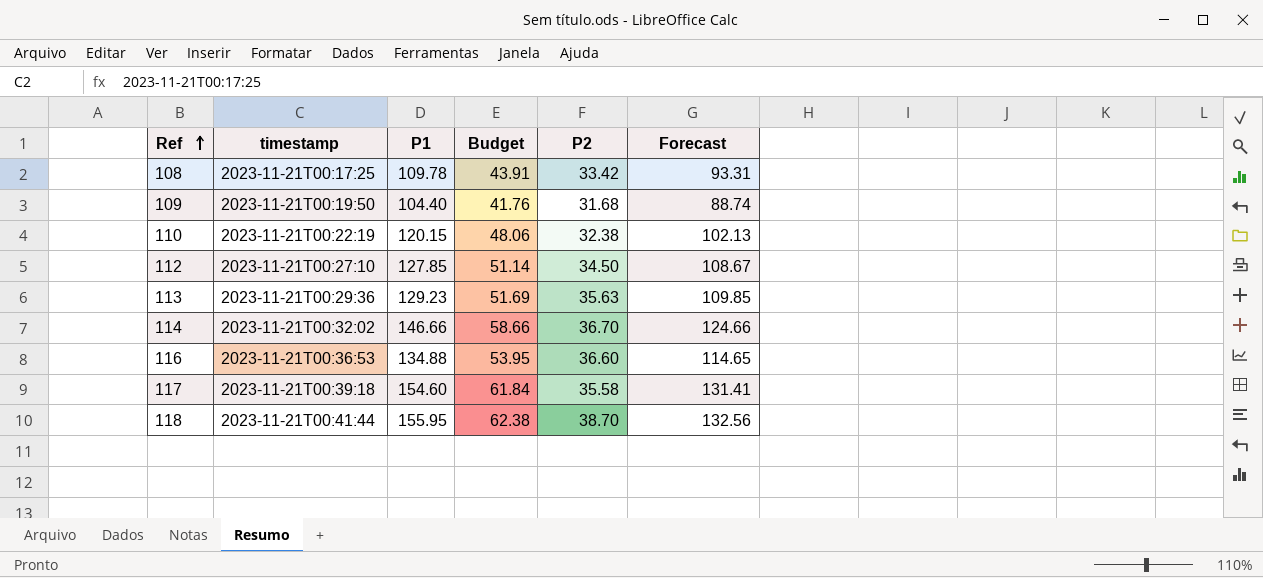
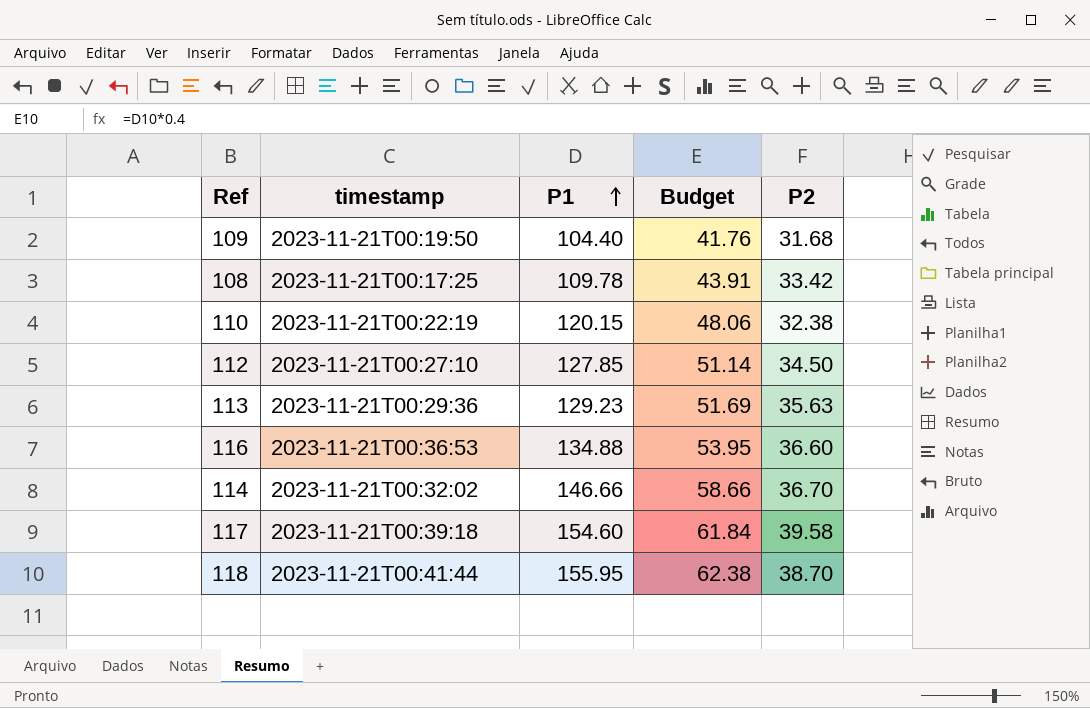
row order: Ref ascending -> P1 ascending
column Forecast | formula: [P1] * 0.85 -> none
117 | P2: 35.58 -> 39.58

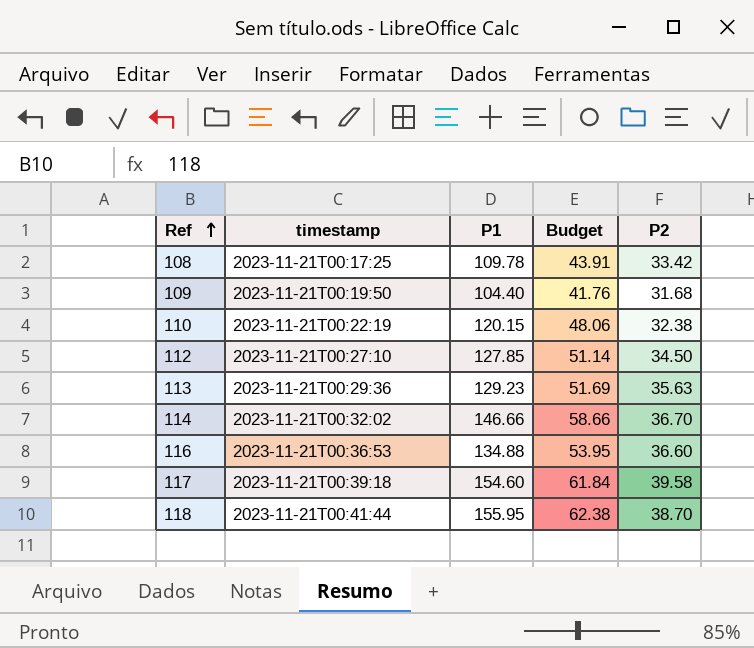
row order: P1 ascending -> Ref ascending

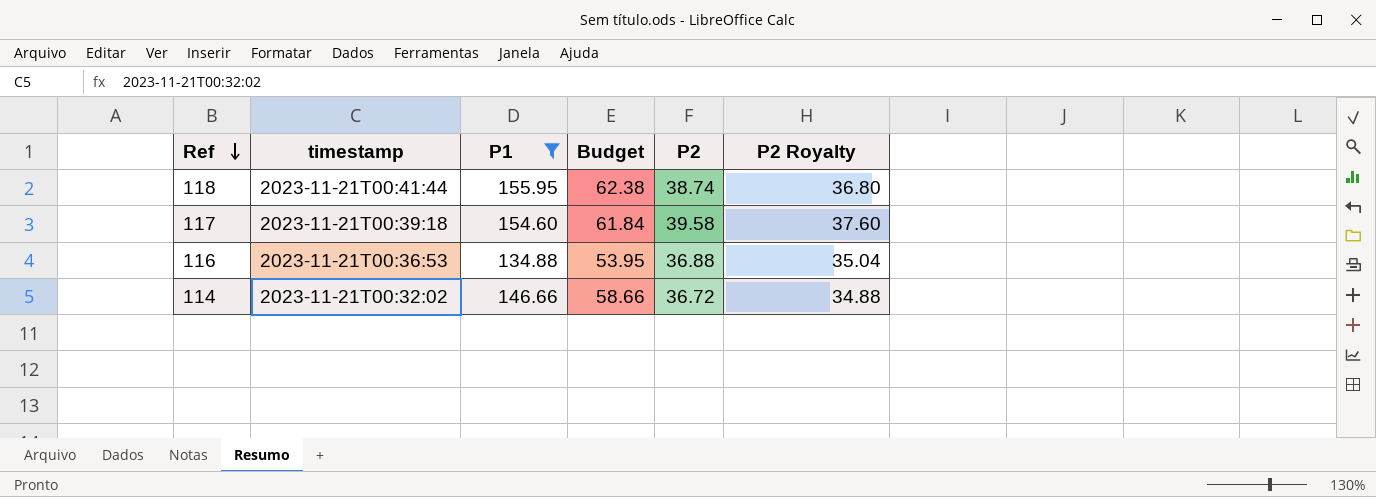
filter: none -> P1 >= 134.88
row order: Ref ascending -> Ref descending
column P2 Royalty | formula: none -> [P2] * 0.95
118 | P2: 38.70 -> 38.74
116 | P2: 36.60 -> 36.88
114 | P2: 36.70 -> 36.72

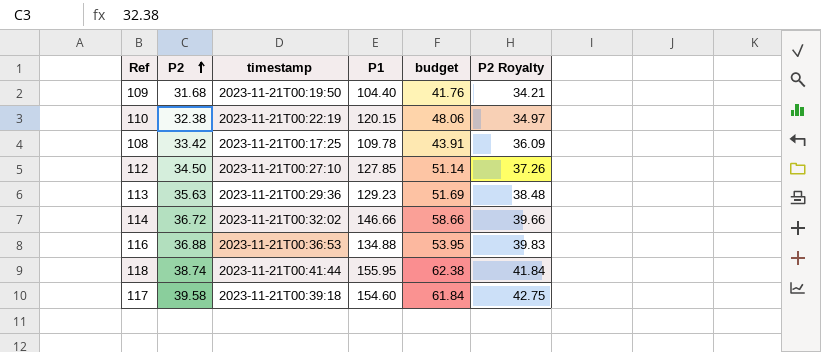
filter: P1 >= 134.88 -> none
row order: Ref descending -> P2 ascending
column P2 | position: 5 -> 2
column name: Budget -> budget
column P2 Royalty | formula: [P2] * 0.95 -> [P2] * 1.08

